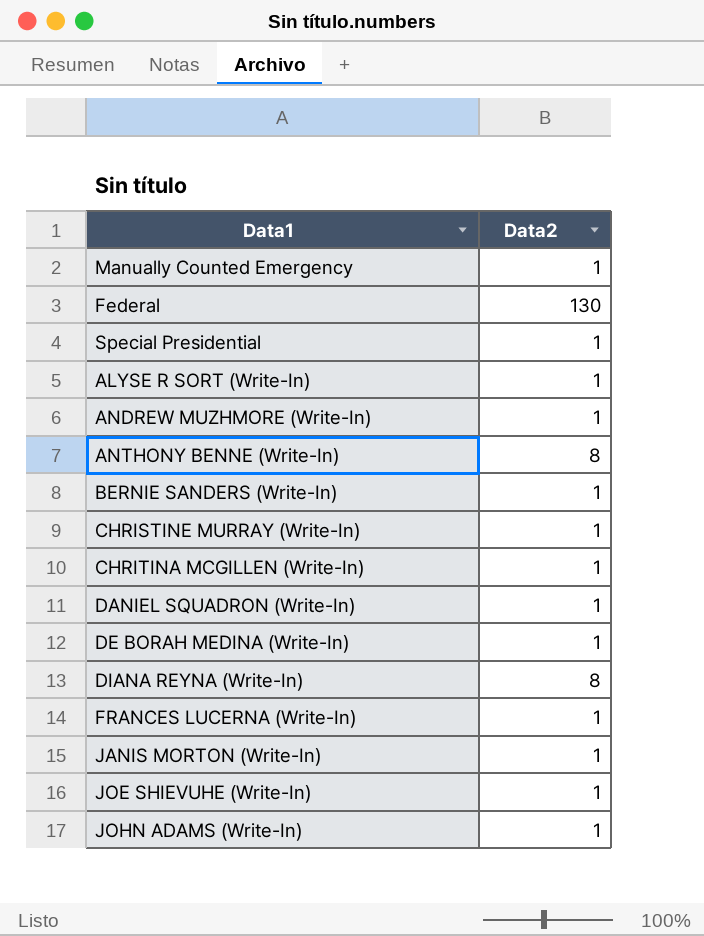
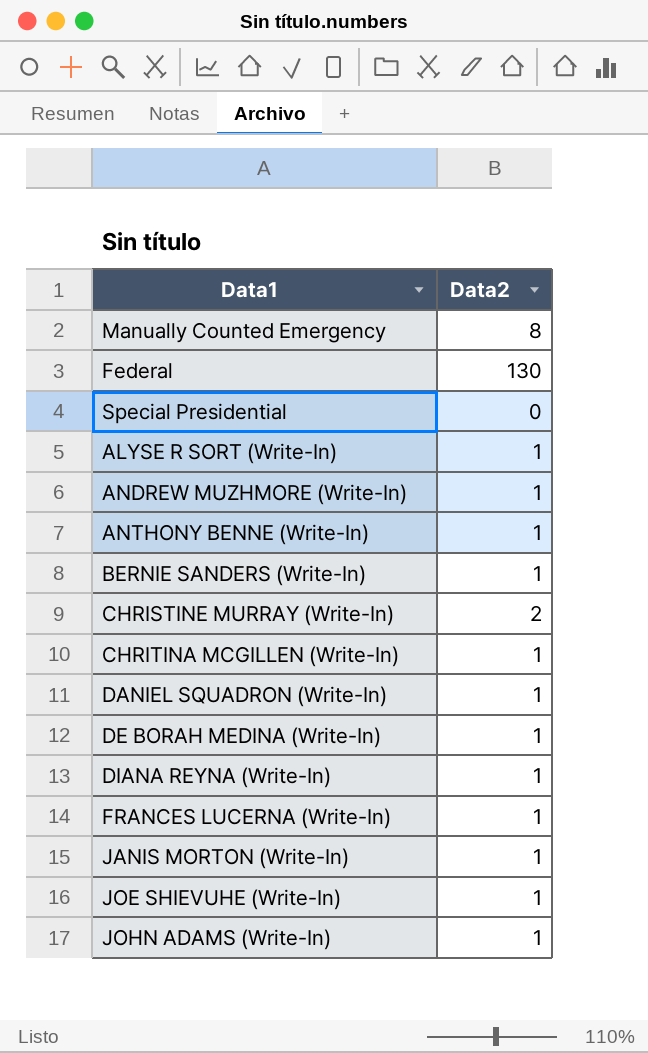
Manually Counted Emergency | Data2: 1 -> 8
Special Presidential | Data2: 1 -> 0
ANTHONY BENNE (Write-In) | Data2: 8 -> 1
CHRISTINE MURRAY (Write-In) | Data2: 1 -> 2
DIANA REYNA (Write-In) | Data2: 8 -> 1

